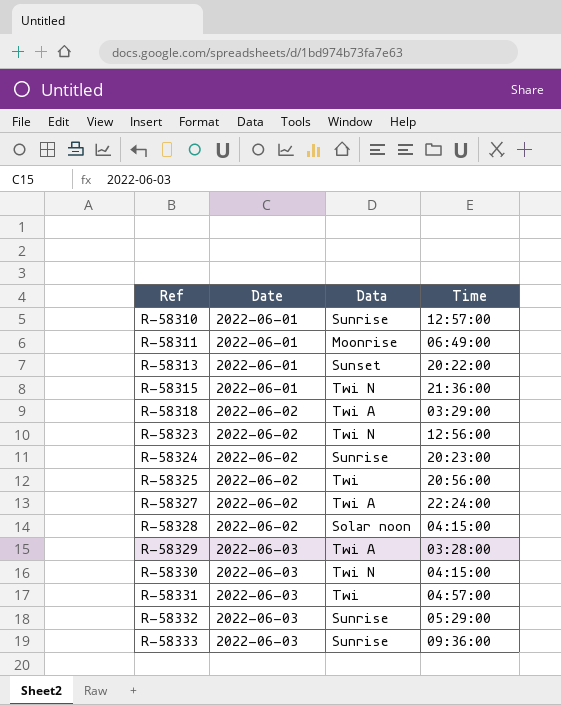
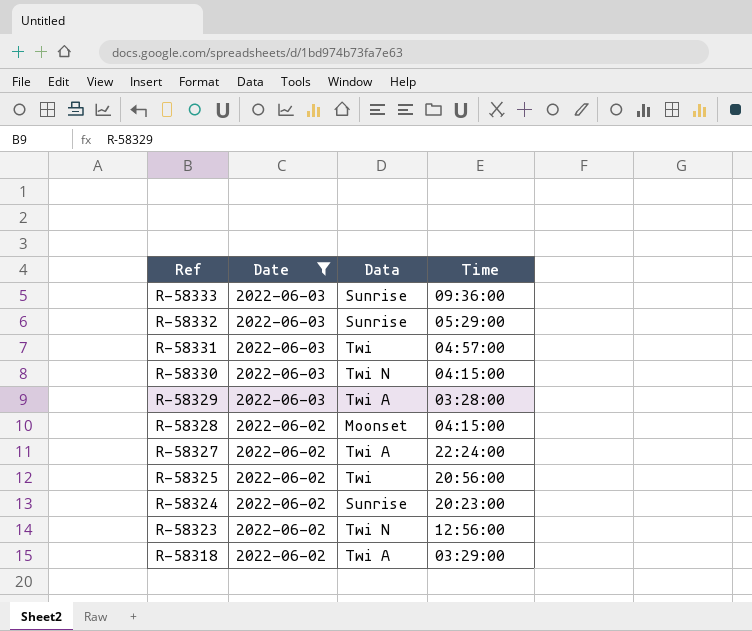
filter: none -> Date != 2022-06-01
row order: Ref ascending -> Ref descending
R-58328 | Data: Solar noon -> Moonset

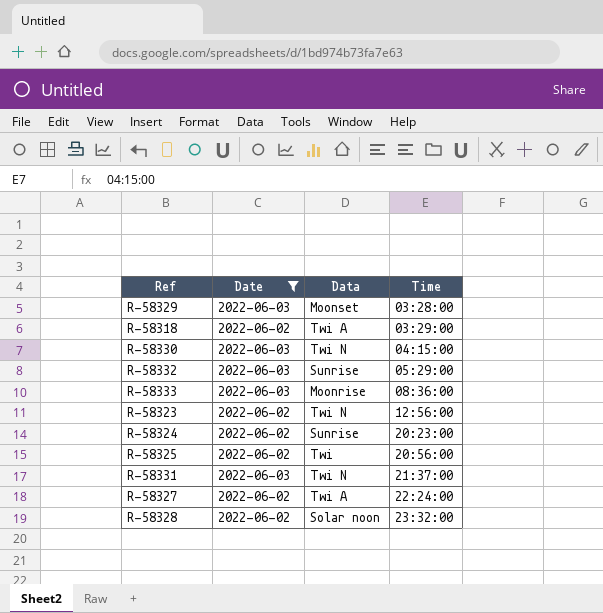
row order: Ref descending -> Time ascending
R-58329 | Data: Twi A -> Moonset
R-58333 | Data: Sunrise -> Moonrise
R-58333 | Time: 09:36:00 -> 08:36:00
R-58331 | Data: Twi -> Twi N
R-58331 | Time: 04:57:00 -> 21:37:00
R-58328 | Data: Moonset -> Solar noon
R-58328 | Time: 04:15:00 -> 23:32:00

